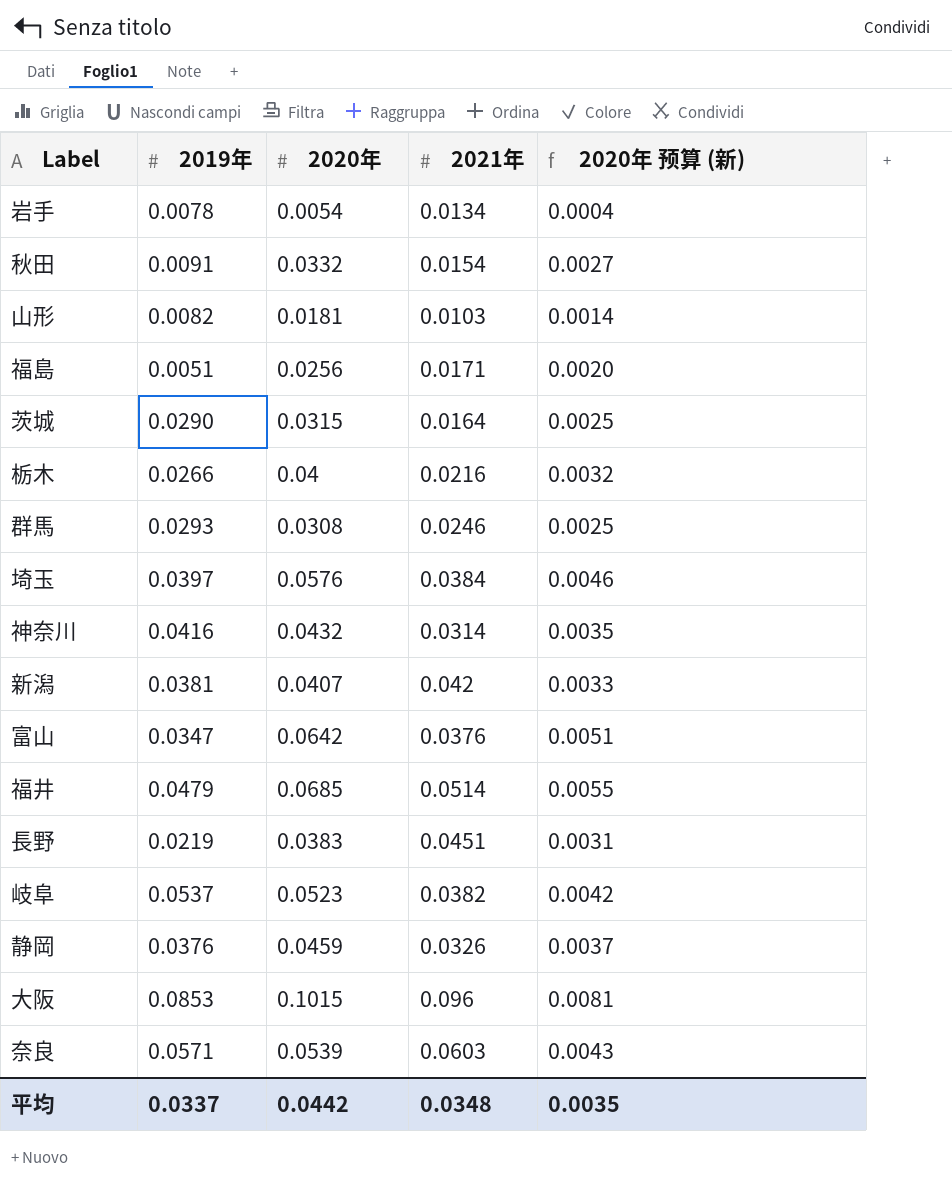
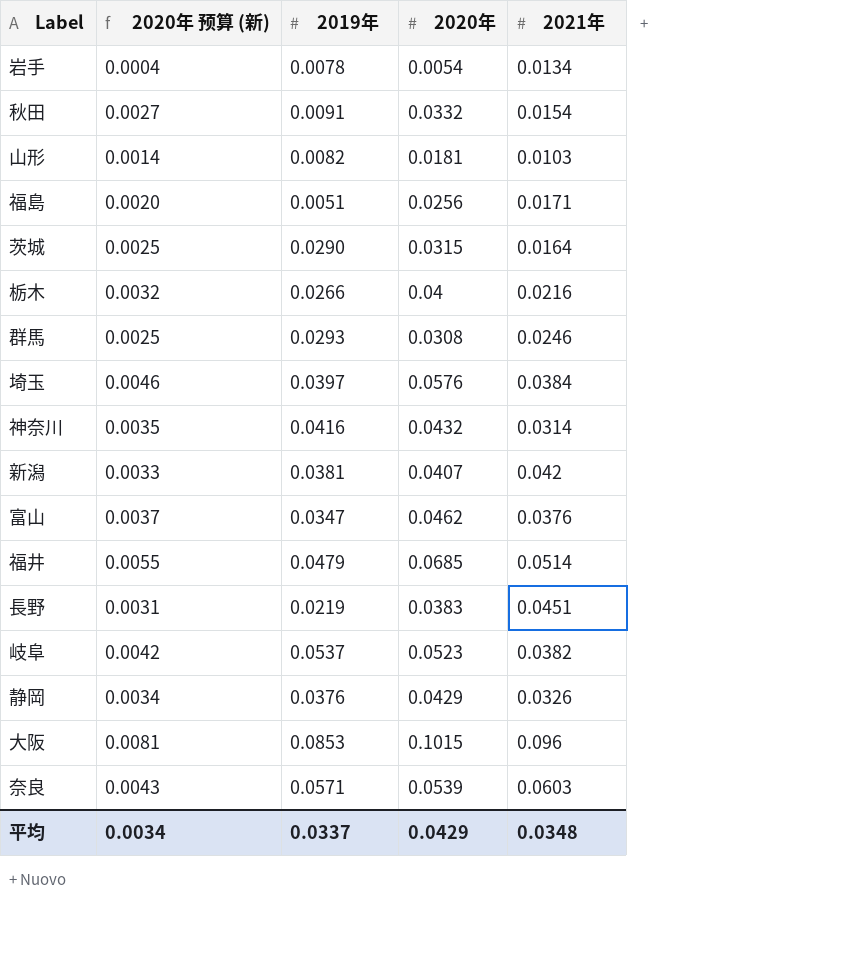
column 2020年 预算 (新) | position: 5 -> 2
富山 | 2020年 预算 (新): 0.0051 -> 0.0037
富山 | 2020年: 0.0642 -> 0.0462
静岡 | 2020年 预算 (新): 0.0037 -> 0.0034
静岡 | 2020年: 0.0459 -> 0.0429
平均 | 2020年 预算 (新): 0.0035 -> 0.0034
平均 | 2020年: 0.0442 -> 0.0429

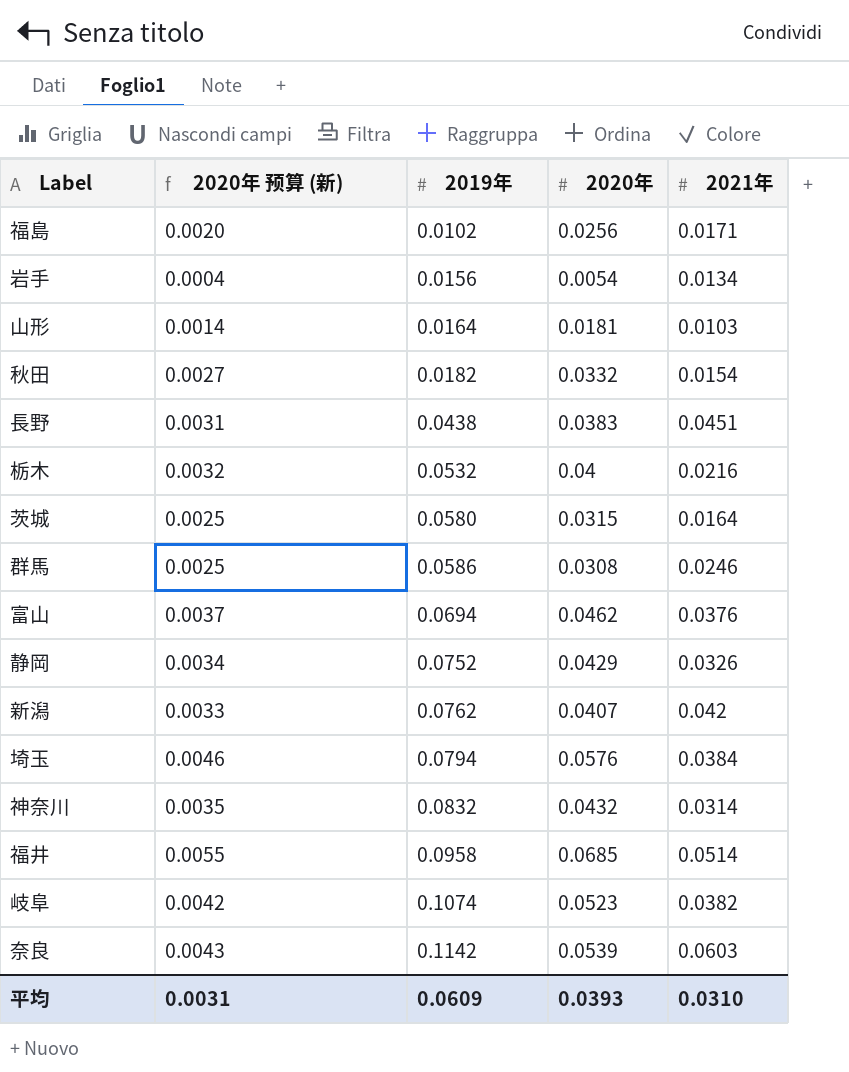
row order: none -> 2019年 ascending
row 大阪: 0.0081 | 0.0853 | 0.1015 | 0.096 -> none
福島 | 2019年: 0.0051 -> 0.0102
岩手 | 2019年: 0.0078 -> 0.0156
山形 | 2019年: 0.0082 -> 0.0164
秋田 | 2019年: 0.0091 -> 0.0182
長野 | 2019年: 0.0219 -> 0.0438
栃木 | 2019年: 0.0266 -> 0.0532
茨城 | 2019年: 0.0290 -> 0.0580
群馬 | 2019年: 0.0293 -> 0.0586
富山 | 2019年: 0.0347 -> 0.0694
静岡 | 2019年: 0.0376 -> 0.0752
新潟 | 2019年: 0.0381 -> 0.0762
埼玉 | 2019年: 0.0397 -> 0.0794
神奈川 | 2019年: 0.0416 -> 0.0832
福井 | 2019年: 0.0479 -> 0.0958
岐阜 | 2019年: 0.0537 -> 0.1074
奈良 | 2019年: 0.0571 -> 0.1142
平均 | 2020年 预算 (新): 0.0034 -> 0.0031
平均 | 2019年: 0.0337 -> 0.0609
平均 | 2020年: 0.0429 -> 0.0393
平均 | 2021年: 0.0348 -> 0.0310

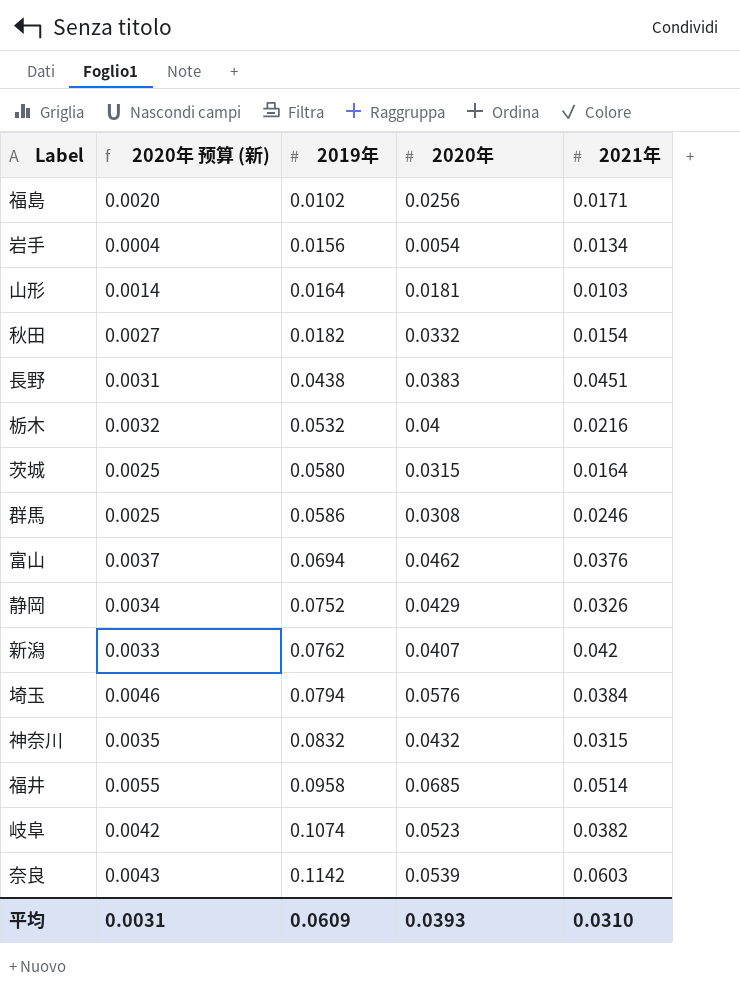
神奈川 | 2021年: 0.0314 -> 0.0315

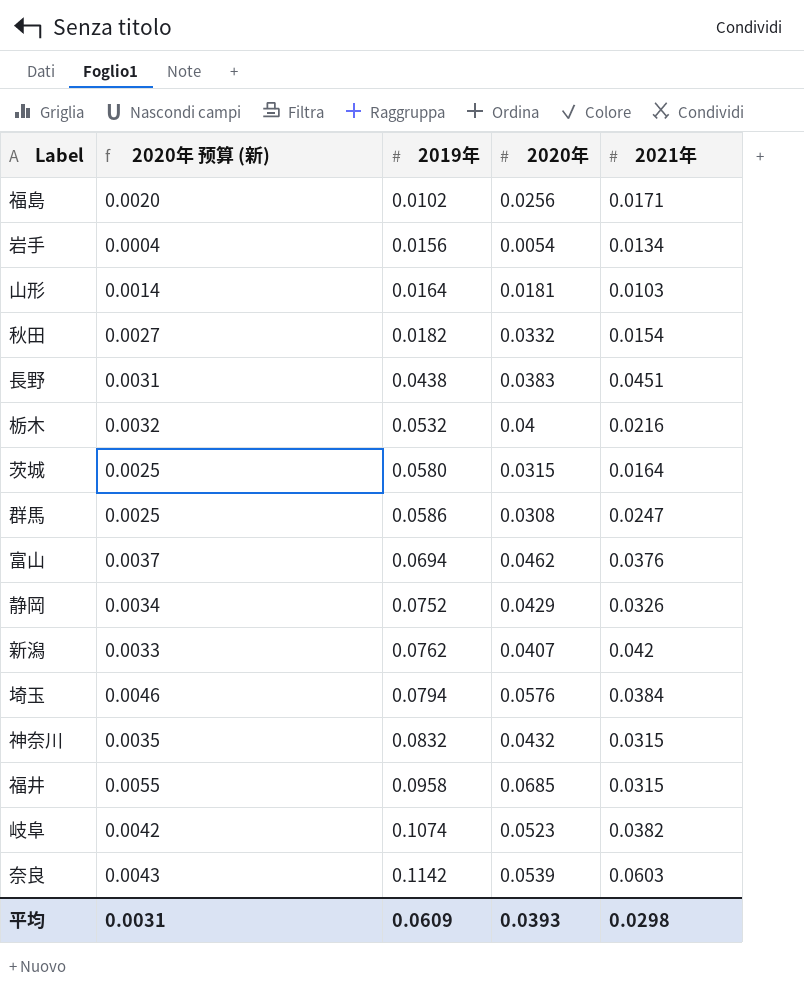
群馬 | 2021年: 0.0246 -> 0.0247
福井 | 2021年: 0.0514 -> 0.0315
平均 | 2021年: 0.0310 -> 0.0298

